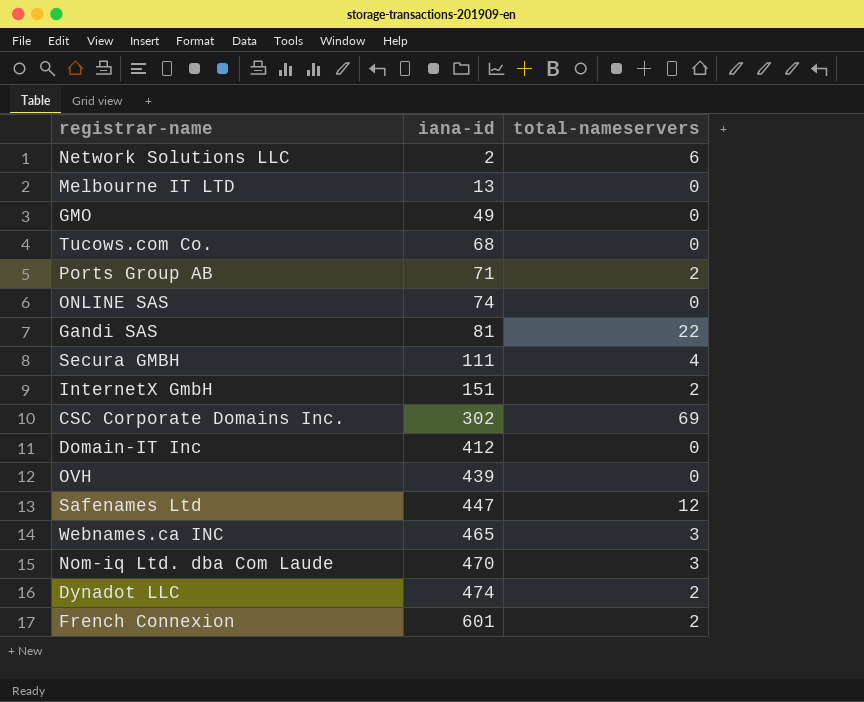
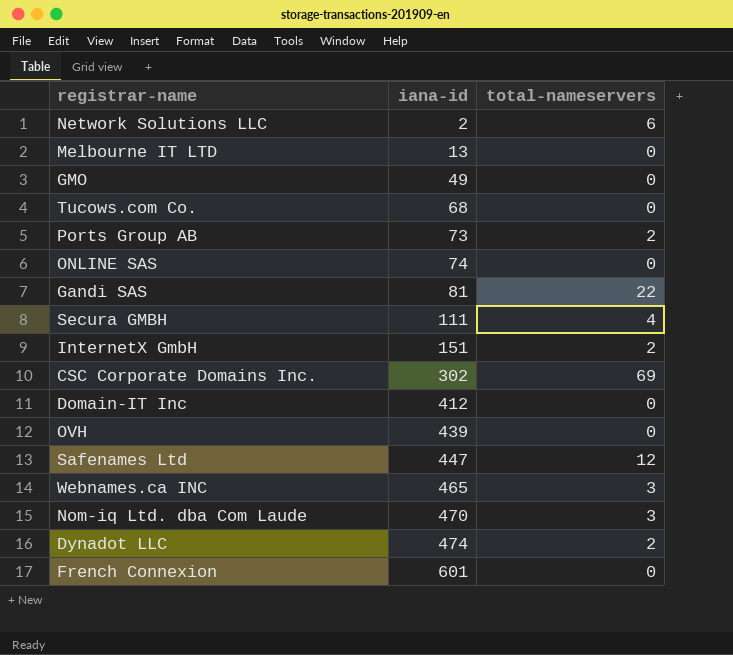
Ports Group AB | iana-id: 71 -> 73
French Connexion | total-nameservers: 2 -> 0

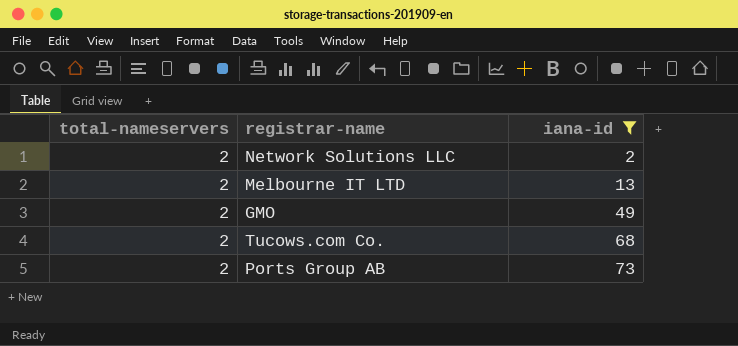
filter: none -> iana-id <= 73
column total-nameservers | position: 3 -> 1
Network Solutions LLC | total-nameservers: 6 -> 2
Melbourne IT LTD | total-nameservers: 0 -> 2
GMO | total-nameservers: 0 -> 2
Tucows.com Co. | total-nameservers: 0 -> 2

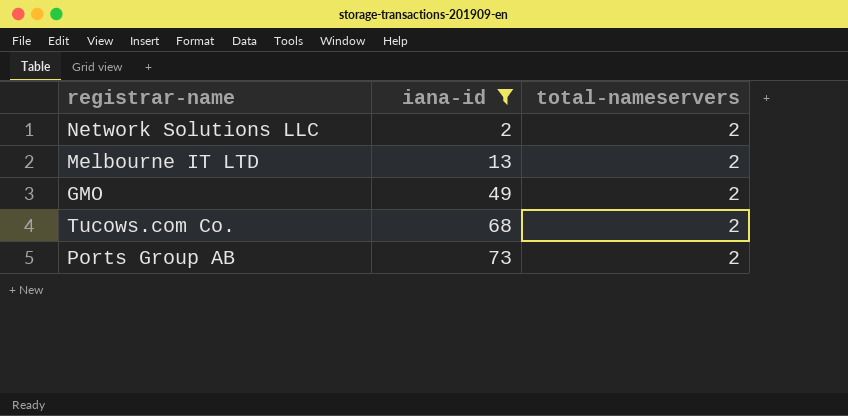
column total-nameservers | position: 1 -> 3

